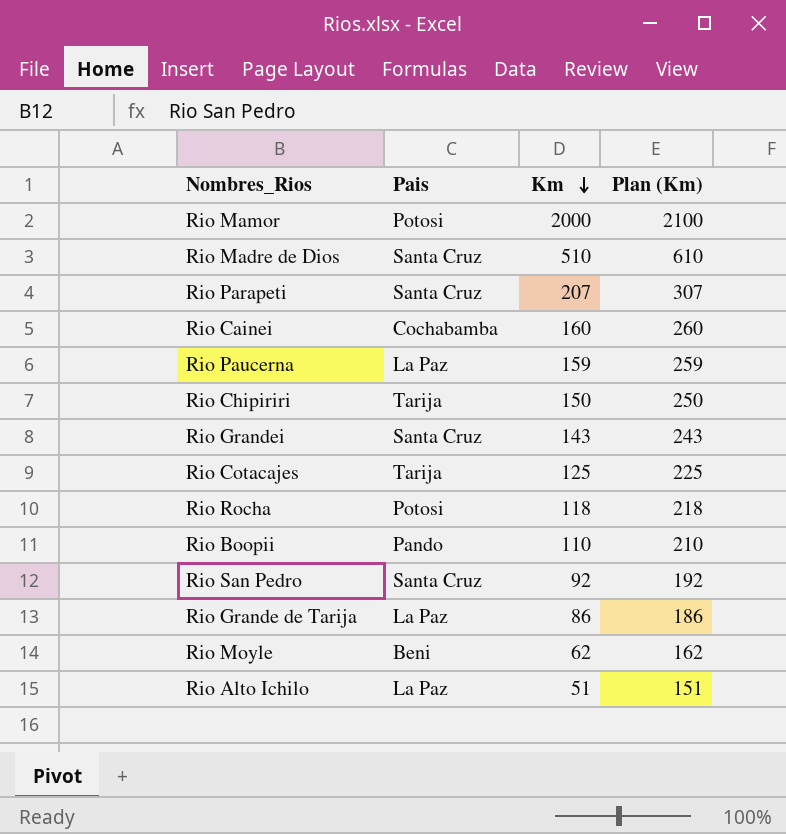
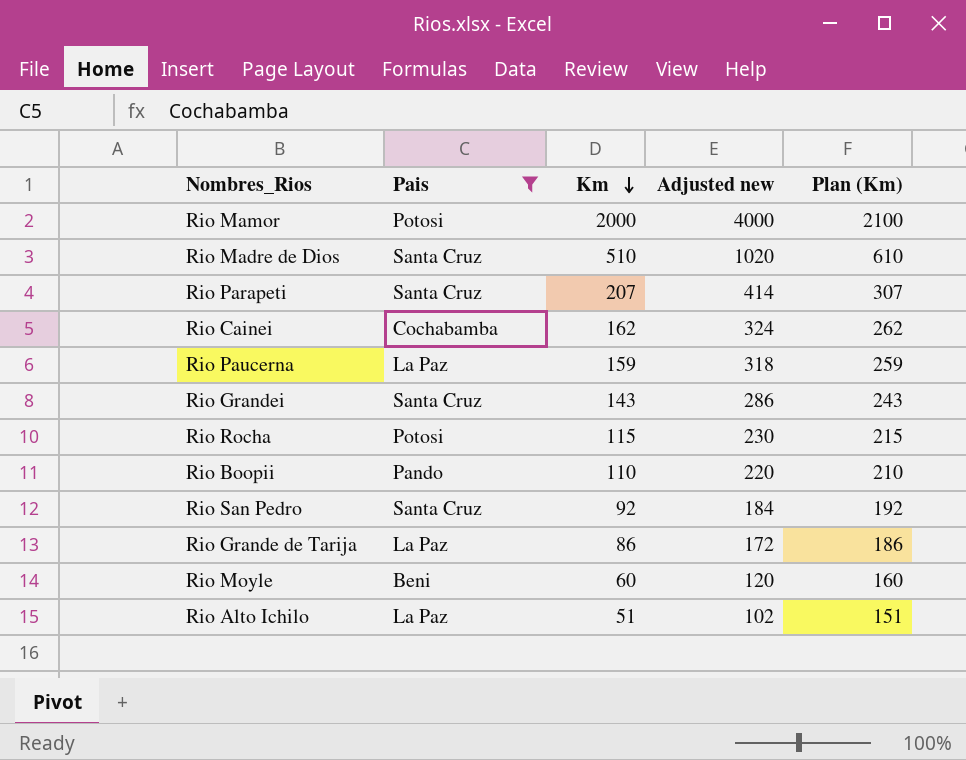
filter: none -> Pais != Tarija
column Adjusted new | formula: none -> [Km] * 2
Rio Cainei | Km: 160 -> 162
Rio Cainei | Plan (Km): 260 -> 262
Rio Rocha | Km: 118 -> 115
Rio Rocha | Plan (Km): 218 -> 215
Rio Moyle | Km: 62 -> 60
Rio Moyle | Plan (Km): 162 -> 160

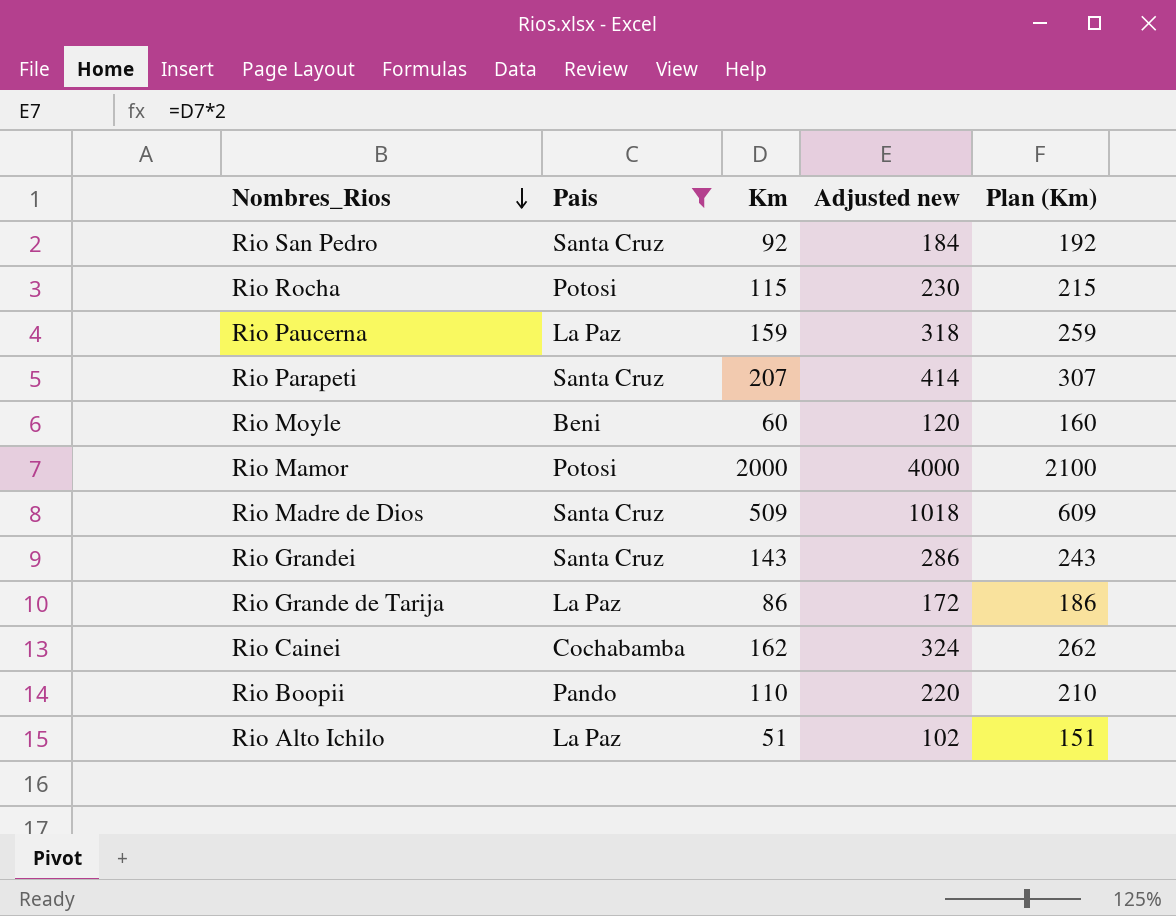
row order: Km descending -> Nombres_Rios descending
Rio Madre de Dios | Km: 510 -> 509
Rio Madre de Dios | Adjusted new: 1020 -> 1018
Rio Madre de Dios | Plan (Km): 610 -> 609

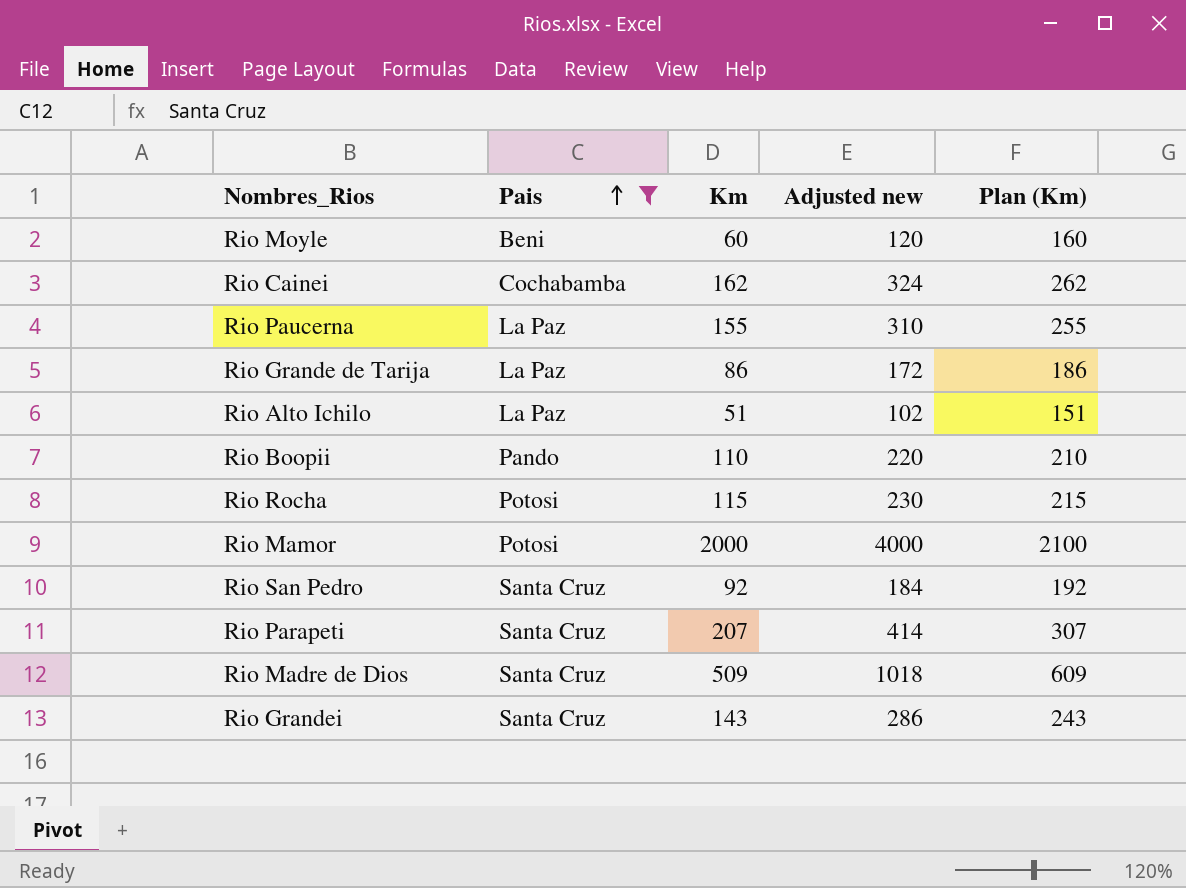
row order: Nombres_Rios descending -> Pais ascending
Rio Paucerna | Km: 159 -> 155
Rio Paucerna | Adjusted new: 318 -> 310
Rio Paucerna | Plan (Km): 259 -> 255

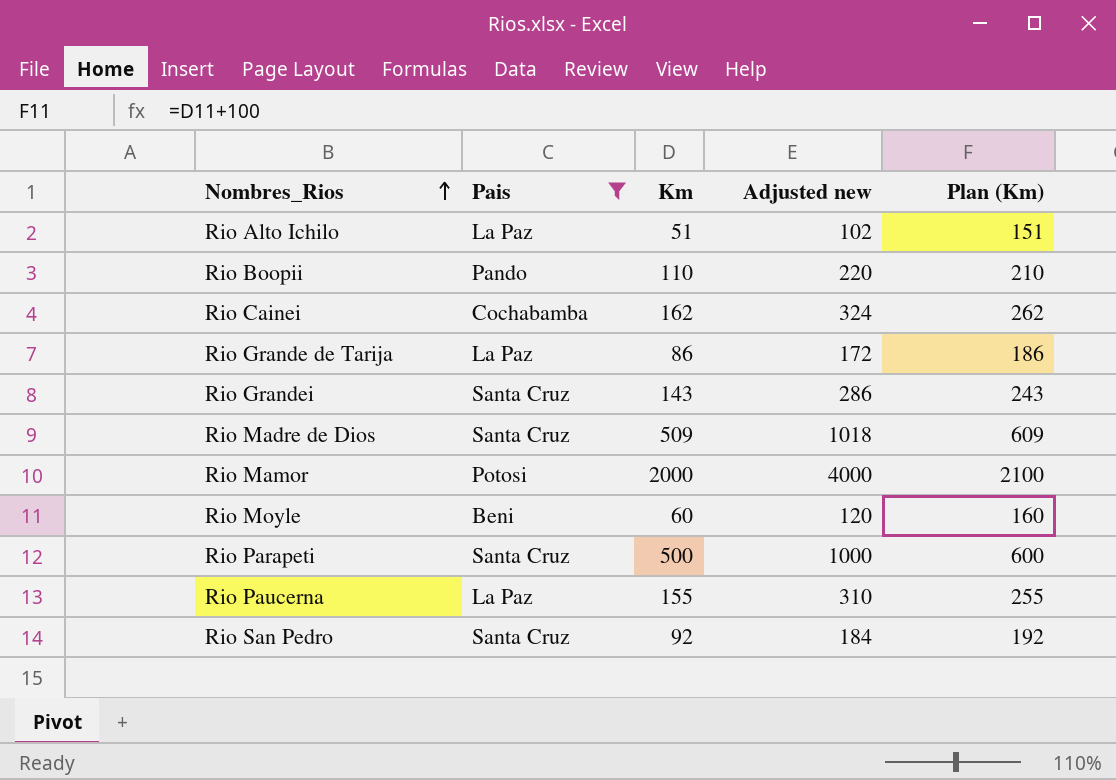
row order: Pais ascending -> Nombres_Rios ascending
row Rio Rocha: Potosi | 115 | 230 | 215 -> none
Rio Parapeti | Km: 207 -> 500
Rio Parapeti | Adjusted new: 414 -> 1000
Rio Parapeti | Plan (Km): 307 -> 600

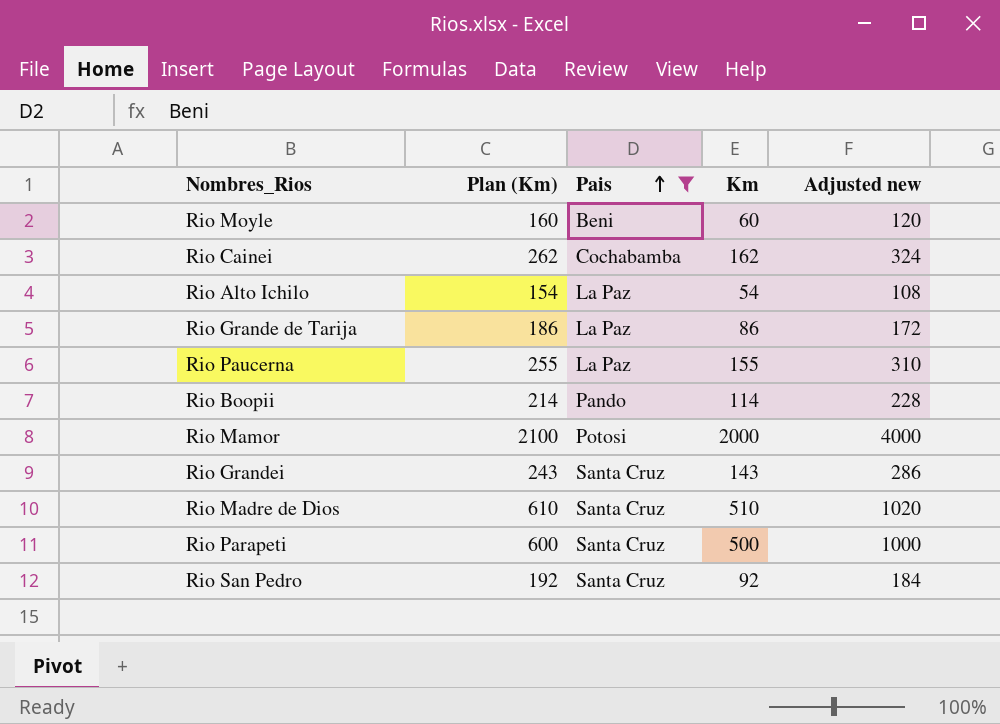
row order: Nombres_Rios ascending -> Pais ascending
column Plan (Km) | position: 5 -> 2
Rio Alto Ichilo | Plan (Km): 151 -> 154
Rio Alto Ichilo | Km: 51 -> 54
Rio Alto Ichilo | Adjusted new: 102 -> 108
Rio Boopii | Plan (Km): 210 -> 214
Rio Boopii | Km: 110 -> 114
Rio Boopii | Adjusted new: 220 -> 228
Rio Madre de Dios | Plan (Km): 609 -> 610
Rio Madre de Dios | Km: 509 -> 510
Rio Madre de Dios | Adjusted new: 1018 -> 1020

